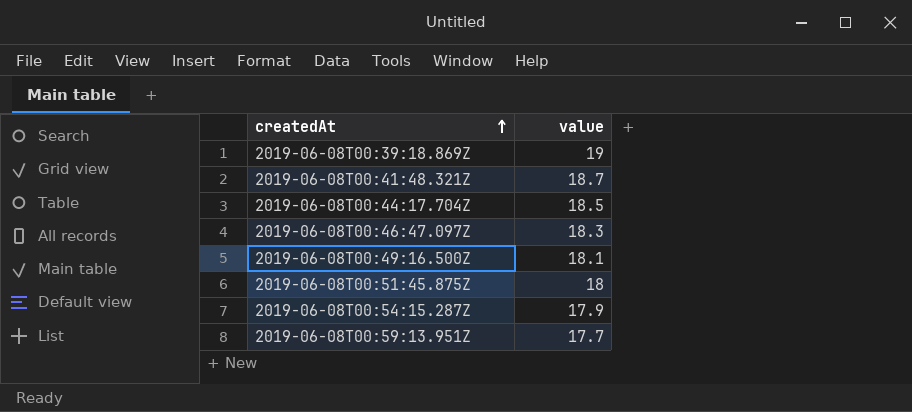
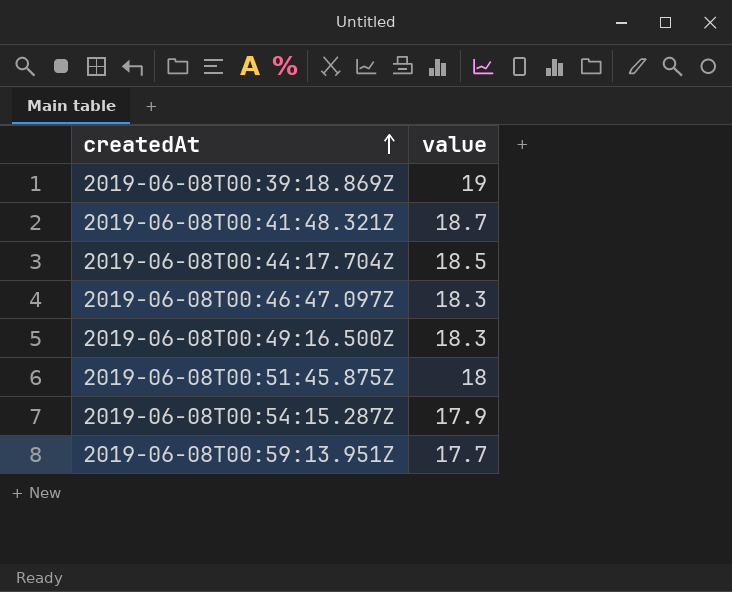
2019-06-08T00:49:16.500Z | value: 18.1 -> 18.3

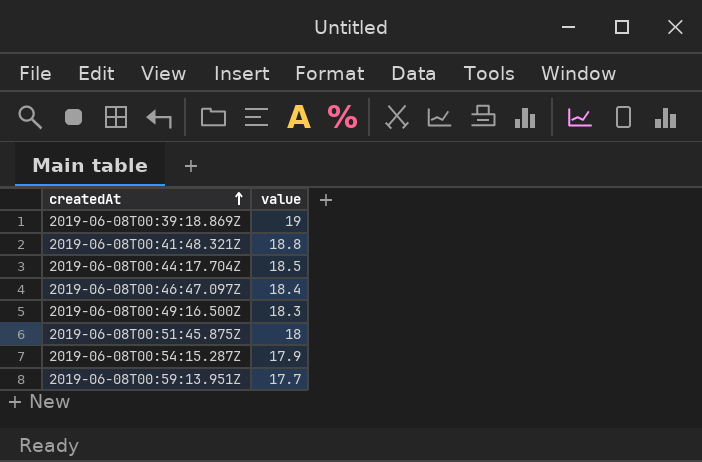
2019-06-08T00:41:48.321Z | value: 18.7 -> 18.8
2019-06-08T00:46:47.097Z | value: 18.3 -> 18.4

